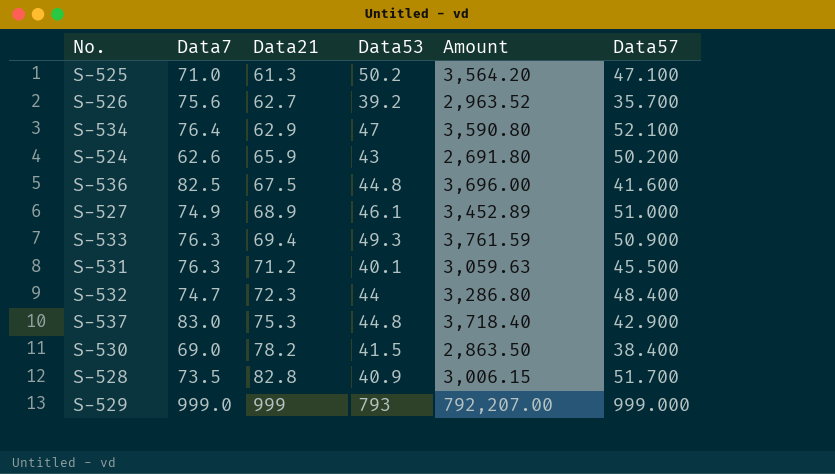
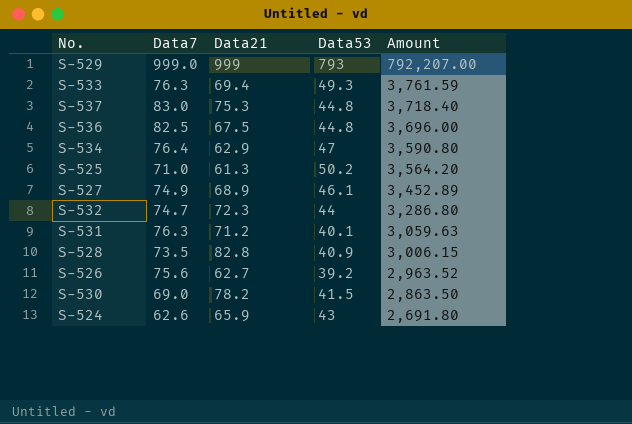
row order: Data21 ascending -> Amount descending
column Data57 | position: 6 -> none

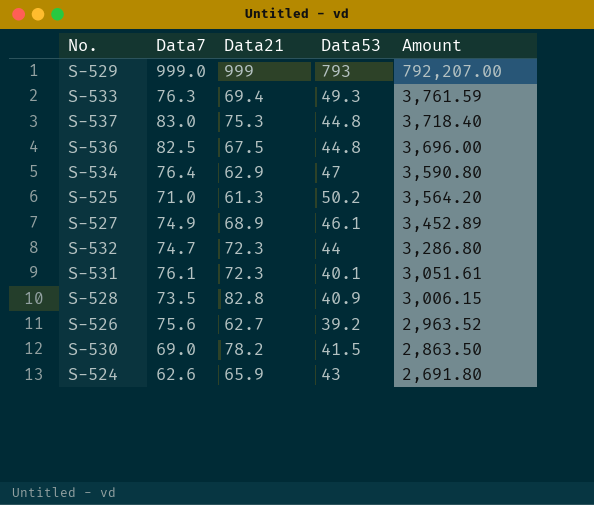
S-531 | Data7: 76.3 -> 76.1
S-531 | Data21: 71.2 -> 72.3
S-531 | Amount: 3,059.63 -> 3,051.61

